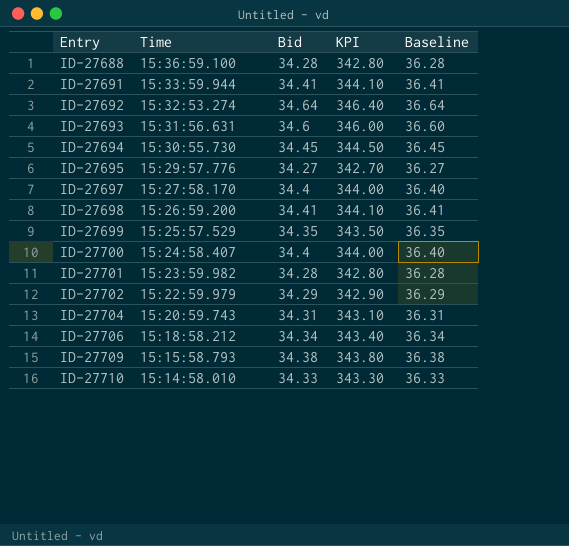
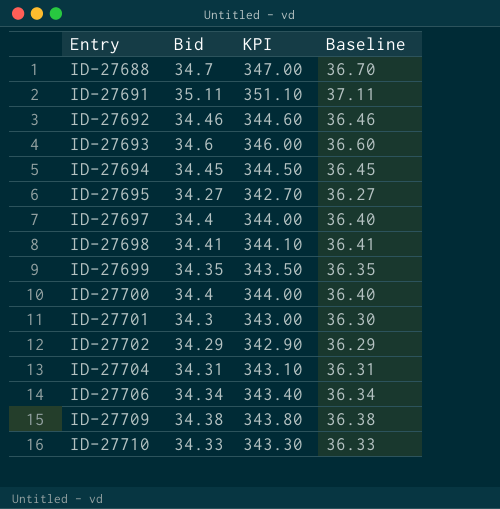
column Time | position: 2 -> none
ID-27688 | Bid: 34.28 -> 34.7
ID-27688 | KPI: 342.80 -> 347.00
ID-27688 | Baseline: 36.28 -> 36.70
ID-27691 | Bid: 34.41 -> 35.11
ID-27691 | KPI: 344.10 -> 351.10
ID-27691 | Baseline: 36.41 -> 37.11
ID-27692 | Bid: 34.64 -> 34.46
ID-27692 | KPI: 346.40 -> 344.60
ID-27692 | Baseline: 36.64 -> 36.46
ID-27701 | Bid: 34.28 -> 34.3
ID-27701 | KPI: 342.80 -> 343.00
ID-27701 | Baseline: 36.28 -> 36.30

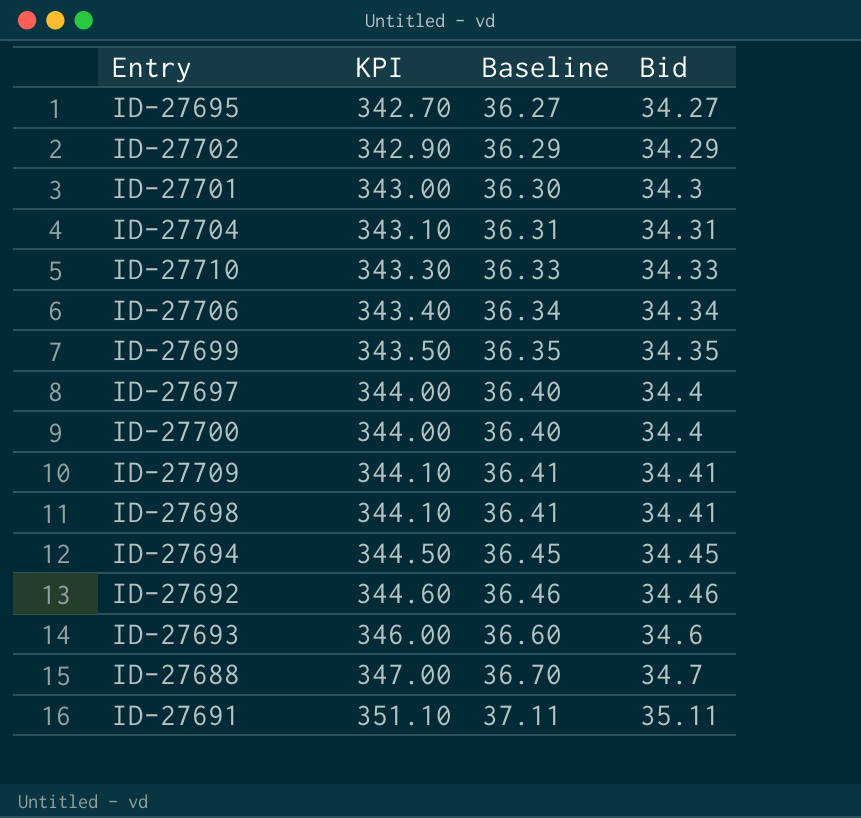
row order: Entry ascending -> KPI ascending
column Bid | position: 2 -> 4
ID-27709 | KPI: 343.80 -> 344.10
ID-27709 | Baseline: 36.38 -> 36.41
ID-27709 | Bid: 34.38 -> 34.41

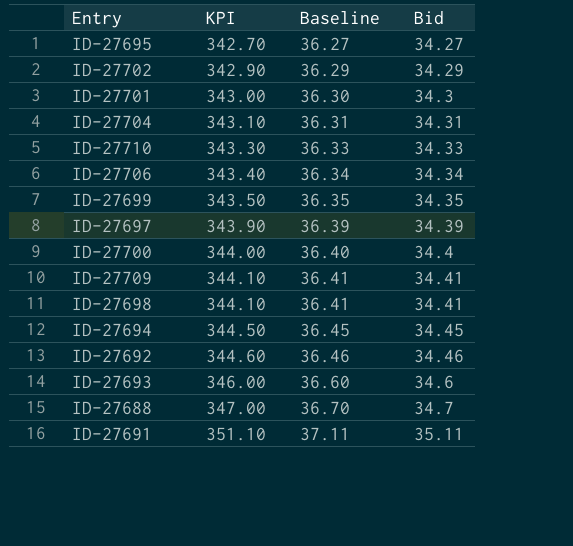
ID-27697 | KPI: 344.00 -> 343.90
ID-27697 | Baseline: 36.40 -> 36.39
ID-27697 | Bid: 34.4 -> 34.39

